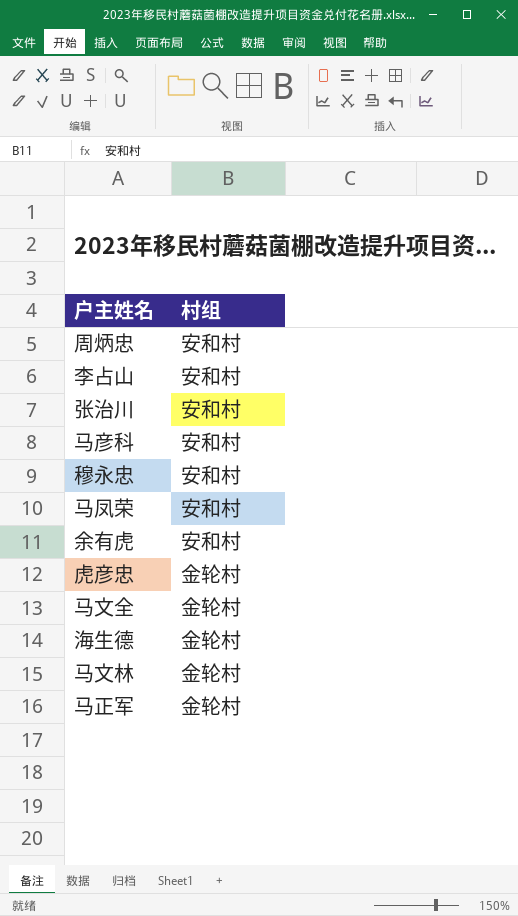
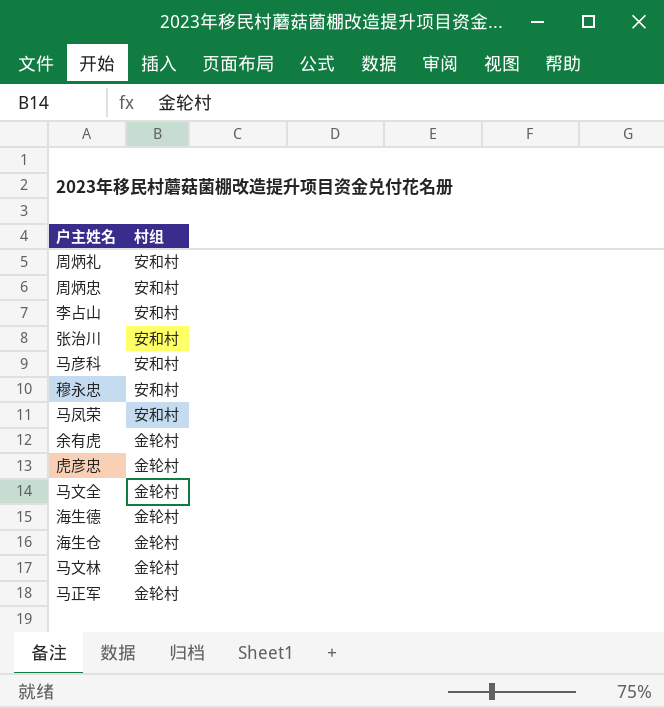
row 周炳礼: none -> 安和村
余有虎 | 村组: 安和村 -> 金轮村
row 海生仓: none -> 金轮村

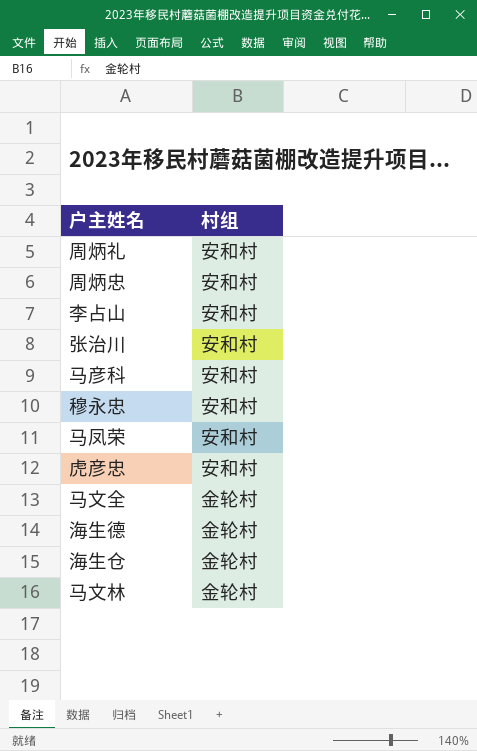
row 余有虎: 金轮村 -> none
row 马正军: 金轮村 -> none
虎彦忠 | 村组: 金轮村 -> 安和村

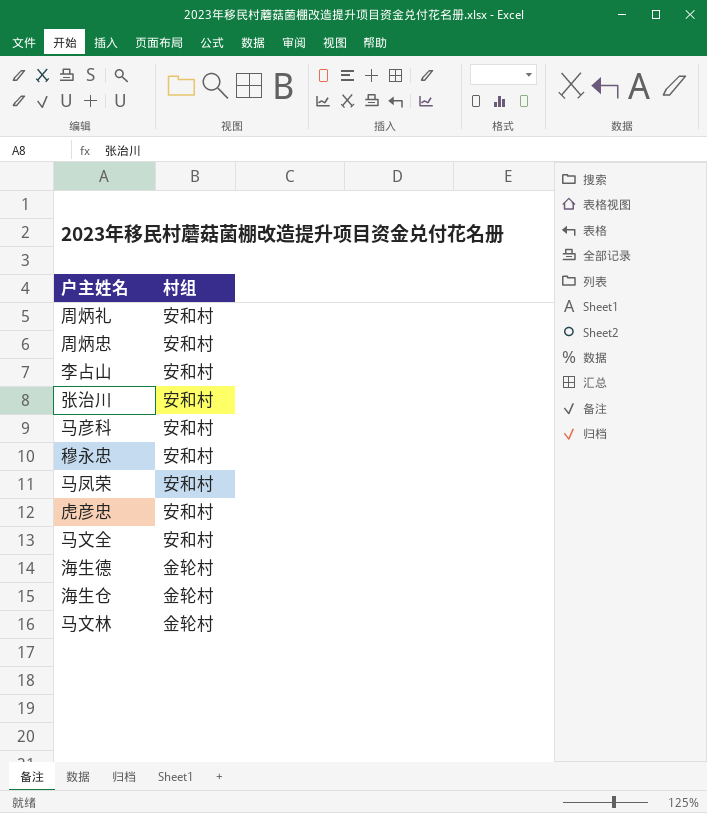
马文全 | 村组: 金轮村 -> 安和村

